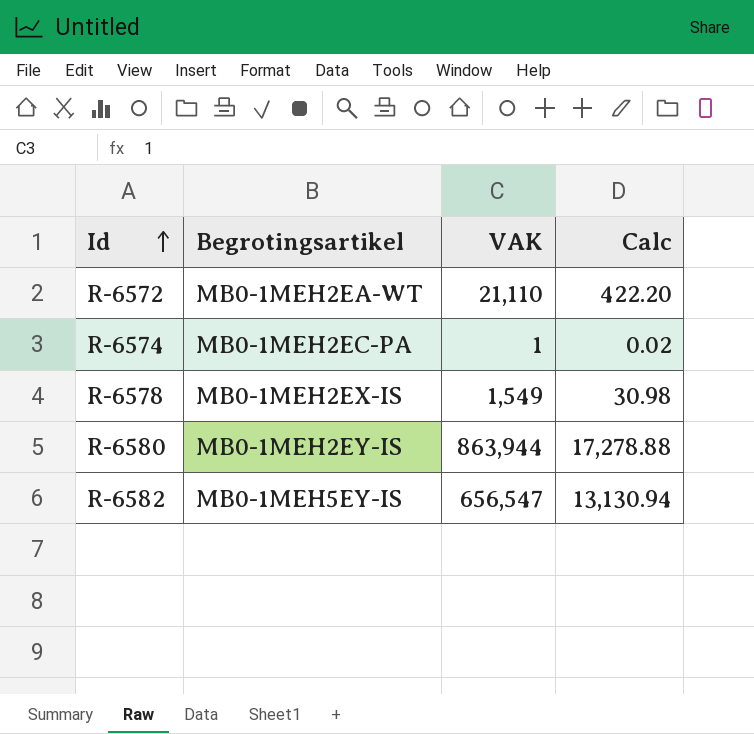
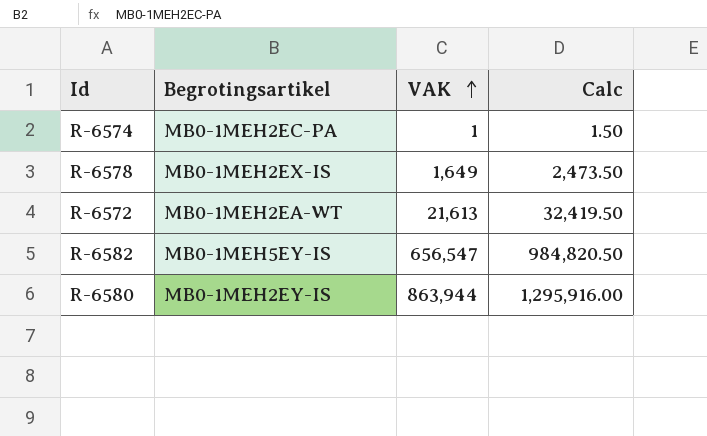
row order: Id ascending -> VAK ascending
column Calc | formula: [VAK] * 0.02 -> [VAK] * 1.5
R-6578 | VAK: 1,549 -> 1,649
R-6572 | VAK: 21,110 -> 21,613

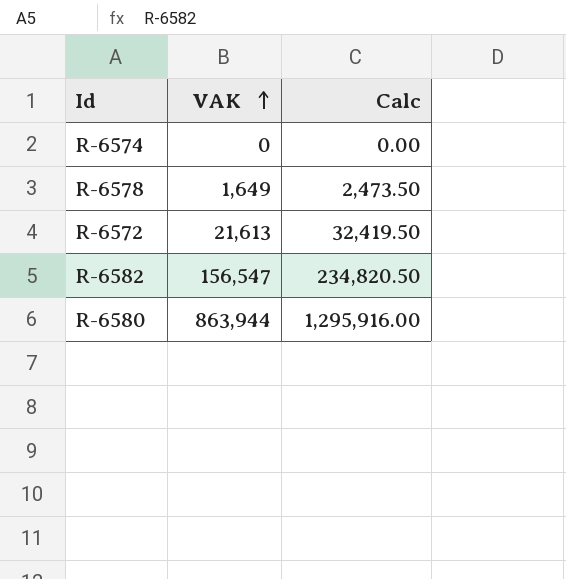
column Begrotingsartikel | position: 2 -> none
R-6574 | VAK: 1 -> 0
R-6574 | Calc: 1.50 -> 0.00
R-6582 | VAK: 656,547 -> 156,547
R-6582 | Calc: 984,820.50 -> 234,820.50

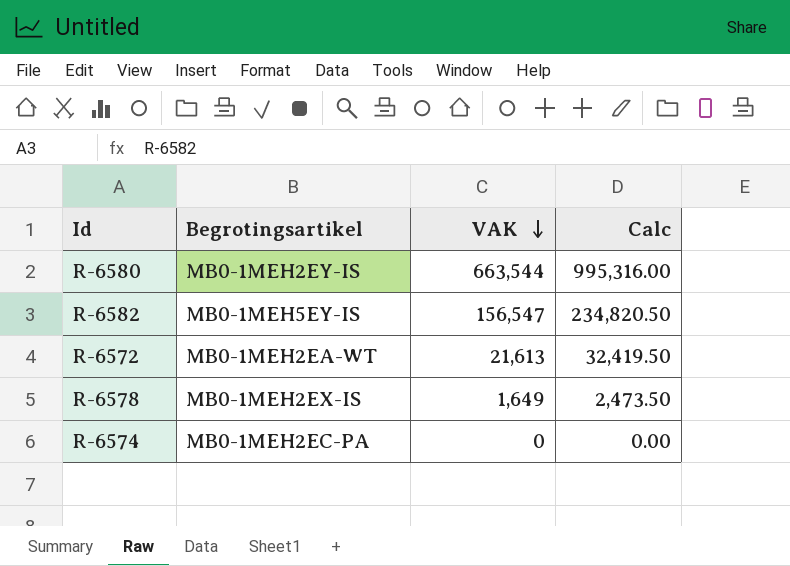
row order: VAK ascending -> VAK descending
column Begrotingsartikel | position: none -> 2
R-6580 | VAK: 863,944 -> 663,544
R-6580 | Calc: 1,295,916.00 -> 995,316.00

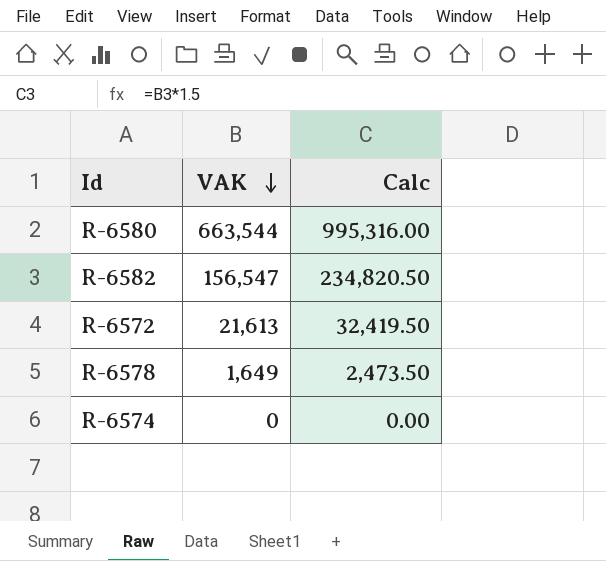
column Begrotingsartikel | position: 2 -> none

